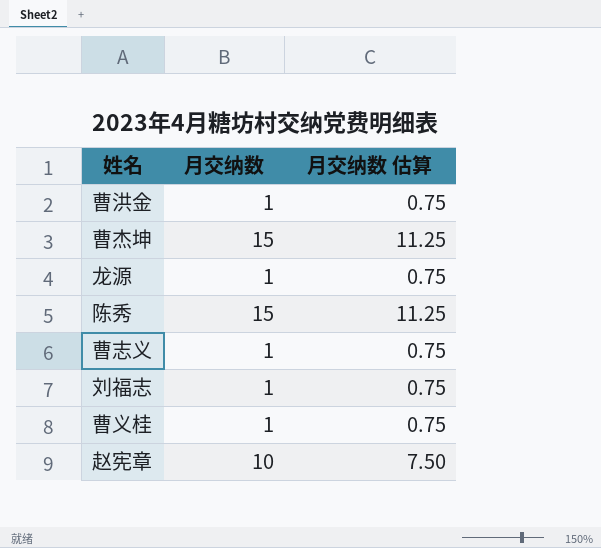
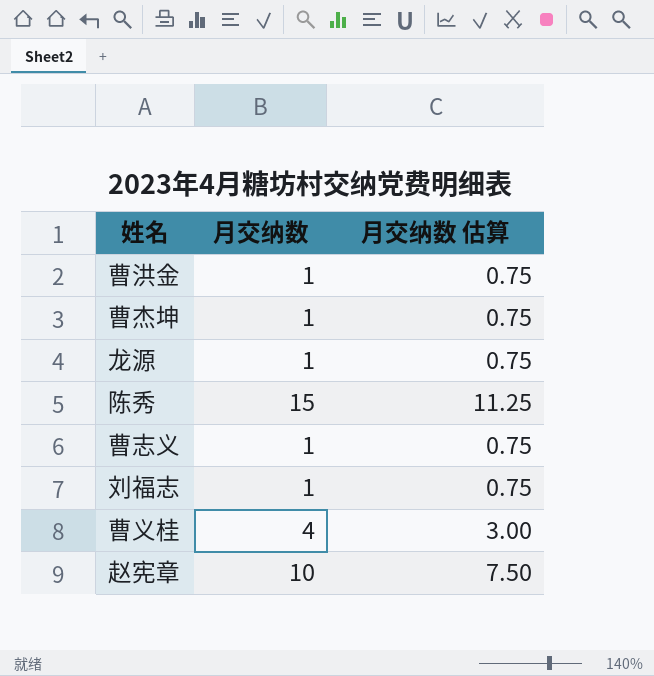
曹杰坤 | 月交纳数: 15 -> 1
曹杰坤 | 月交纳数 估算: 11.25 -> 0.75
曹义桂 | 月交纳数: 1 -> 4
曹义桂 | 月交纳数 估算: 0.75 -> 3.00

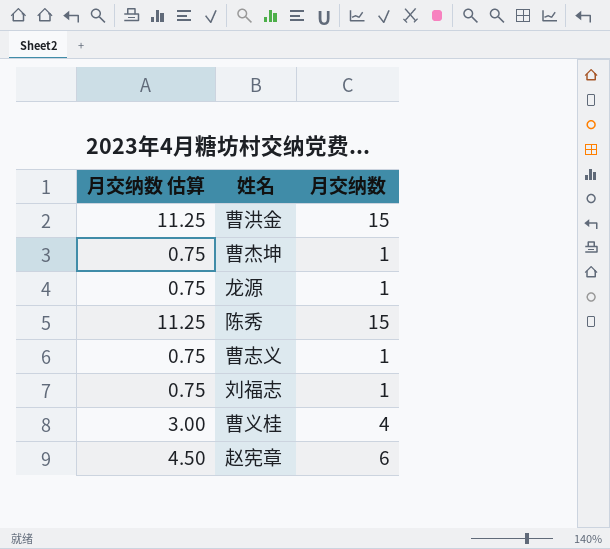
column 月交纳数 估算 | position: 3 -> 1
曹洪金 | 月交纳数 估算: 0.75 -> 11.25
曹洪金 | 月交纳数: 1 -> 15
赵宪章 | 月交纳数 估算: 7.50 -> 4.50
赵宪章 | 月交纳数: 10 -> 6

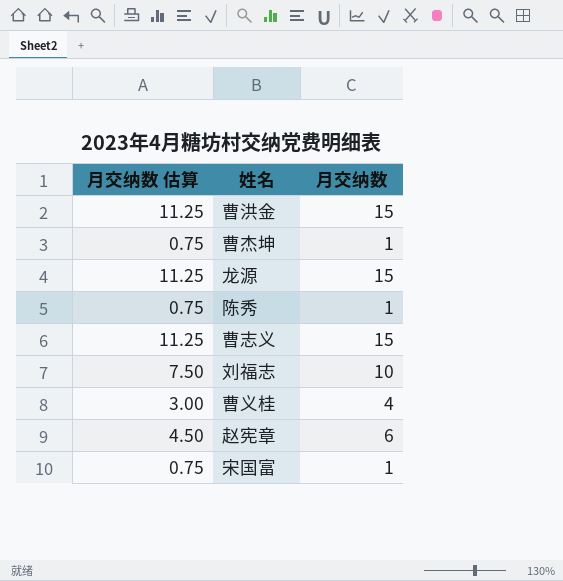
龙源 | 月交纳数 估算: 0.75 -> 11.25
龙源 | 月交纳数: 1 -> 15
陈秀 | 月交纳数 估算: 11.25 -> 0.75
陈秀 | 月交纳数: 15 -> 1
曹志义 | 月交纳数 估算: 0.75 -> 11.25
曹志义 | 月交纳数: 1 -> 15
刘福志 | 月交纳数 估算: 0.75 -> 7.50
刘福志 | 月交纳数: 1 -> 10
row 宋国富: none -> 0.75 | 1

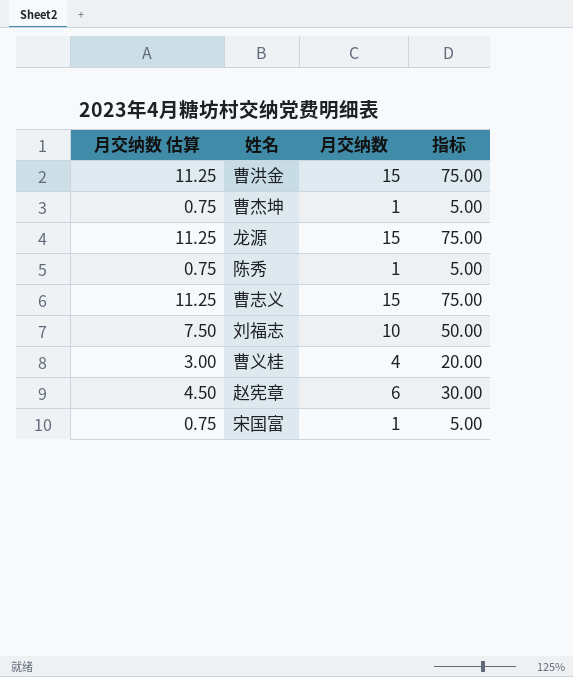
column 指标 | formula: none -> [月交纳数] * 5

